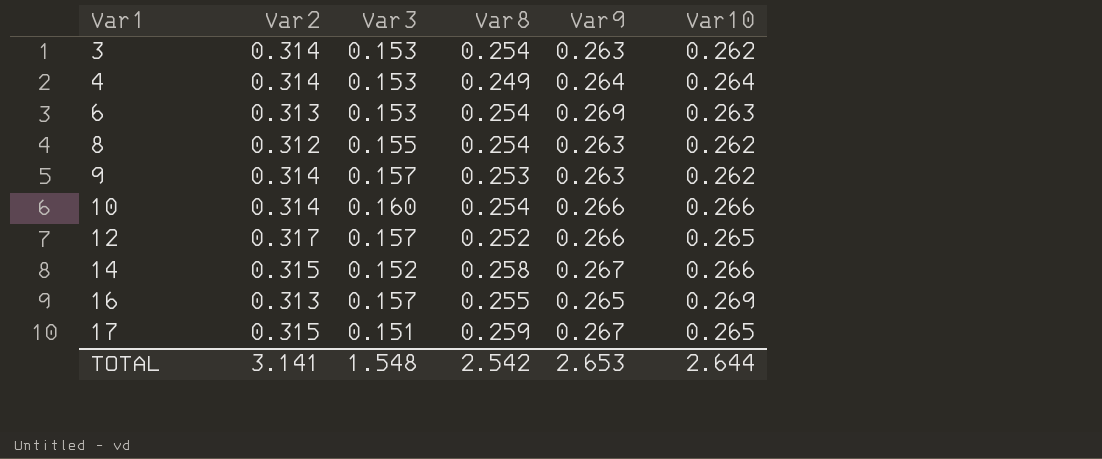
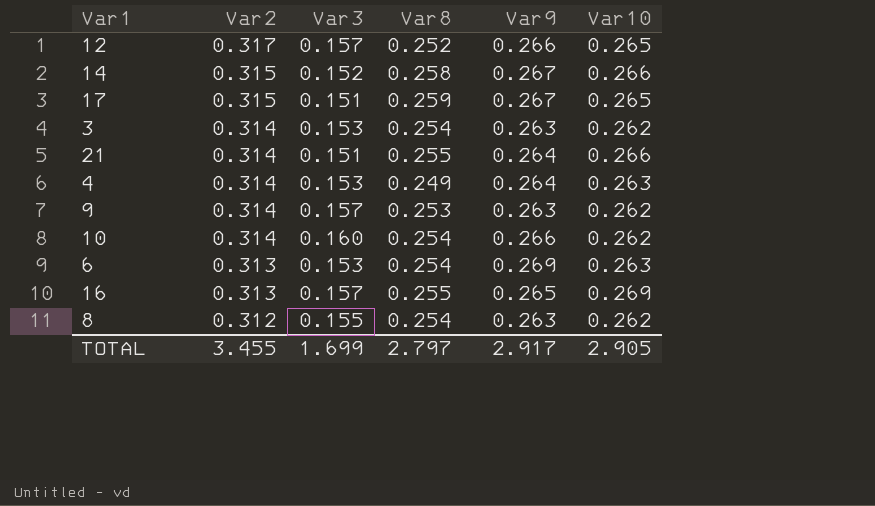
row order: Var1 ascending -> Var2 descending
row 21: none -> 0.314 | 0.151 | 0.255 | 0.264 | 0.266
4 | Var10: 0.264 -> 0.263
10 | Var10: 0.266 -> 0.262
TOTAL | Var2: 3.141 -> 3.455
TOTAL | Var3: 1.548 -> 1.699
TOTAL | Var8: 2.542 -> 2.797
TOTAL | Var9: 2.653 -> 2.917
TOTAL | Var10: 2.644 -> 2.905

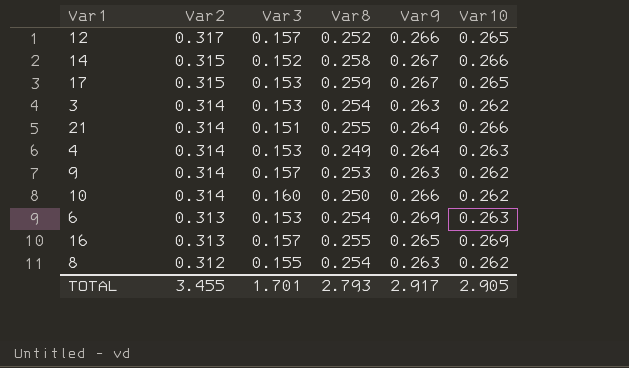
17 | Var3: 0.151 -> 0.153
10 | Var8: 0.254 -> 0.250
TOTAL | Var3: 1.699 -> 1.701
TOTAL | Var8: 2.797 -> 2.793

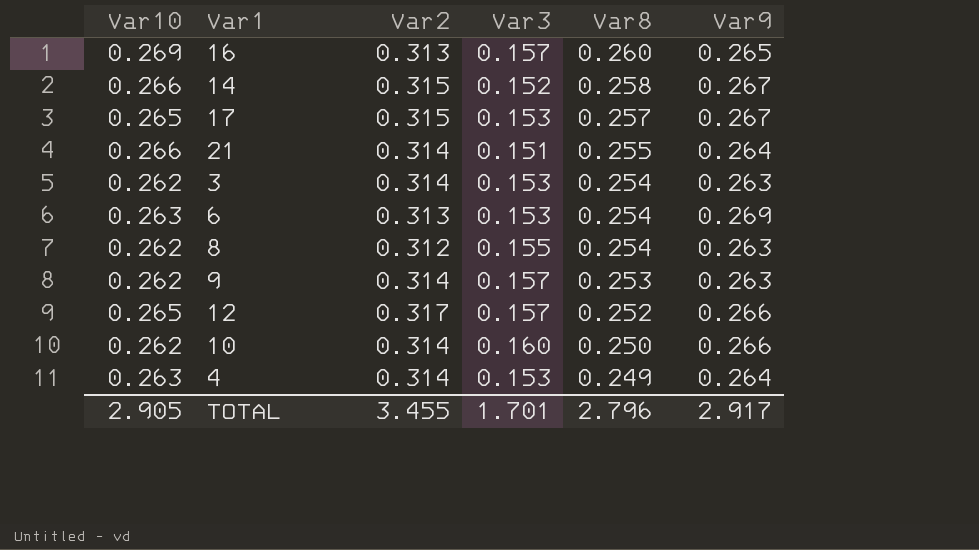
row order: Var2 descending -> Var8 descending
column Var10 | position: 6 -> 1
16 | Var8: 0.255 -> 0.260
17 | Var8: 0.259 -> 0.257
TOTAL | Var8: 2.793 -> 2.796

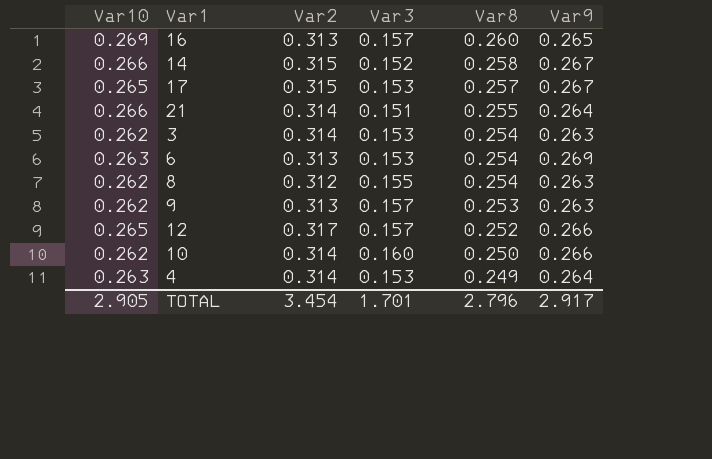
9 | Var2: 0.314 -> 0.313
TOTAL | Var2: 3.455 -> 3.454

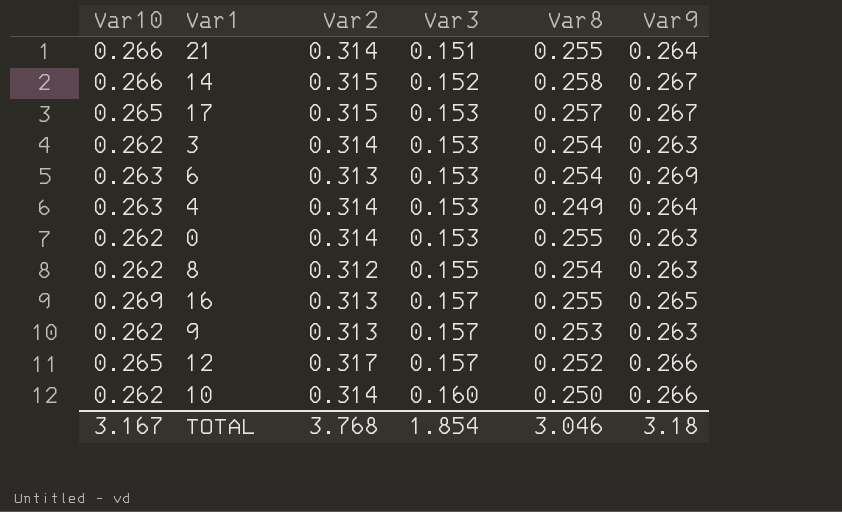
row order: Var8 descending -> Var3 ascending
row 0: none -> 0.262 | 0.314 | 0.153 | 0.255 | 0.263
16 | Var8: 0.260 -> 0.255
TOTAL | Var10: 2.905 -> 3.167
TOTAL | Var2: 3.454 -> 3.768
TOTAL | Var3: 1.701 -> 1.854
TOTAL | Var8: 2.796 -> 3.046
TOTAL | Var9: 2.917 -> 3.18

